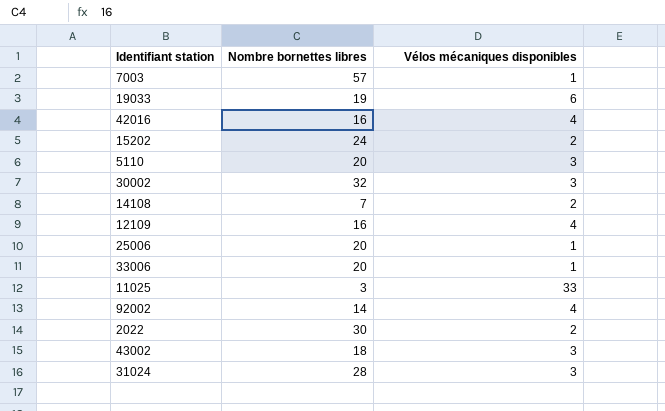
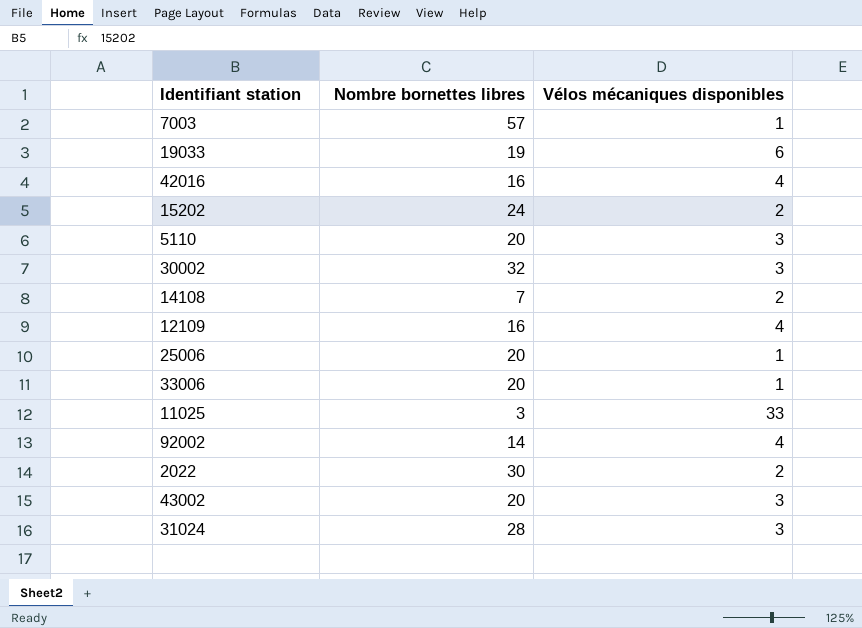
43002 | Nombre bornettes libres: 18 -> 20

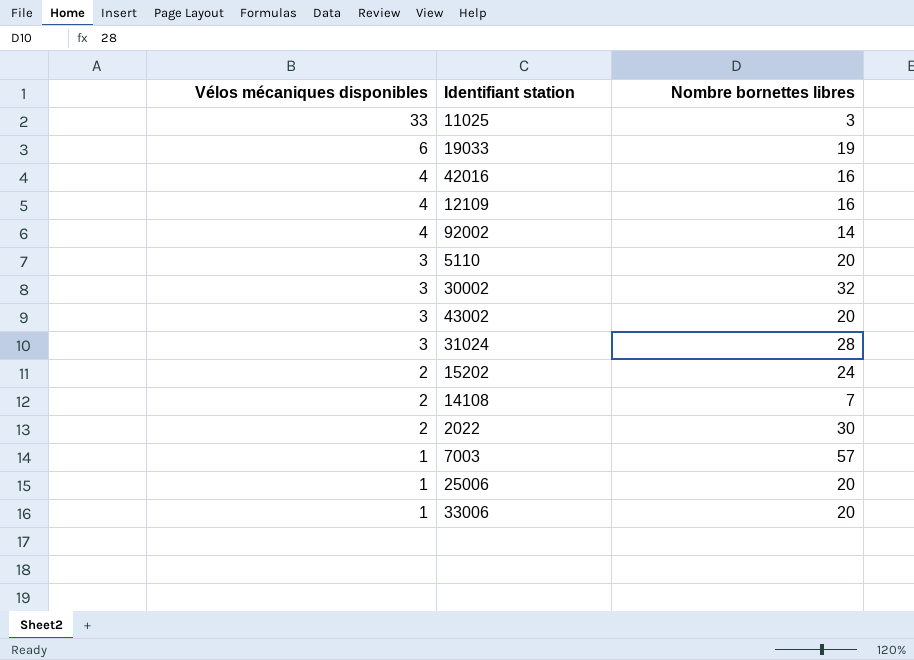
row order: none -> Vélos mécaniques disponibles descending
column Vélos mécaniques disponibles | position: 3 -> 1

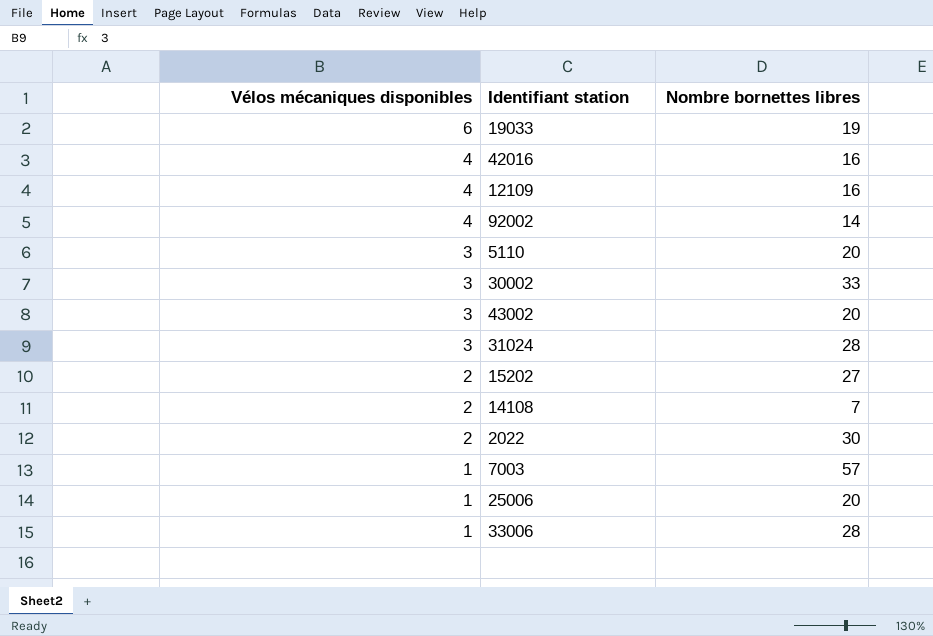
row 11025: 33 | 3 -> none
30002 | Nombre bornettes libres: 32 -> 33
15202 | Nombre bornettes libres: 24 -> 27
33006 | Nombre bornettes libres: 20 -> 28

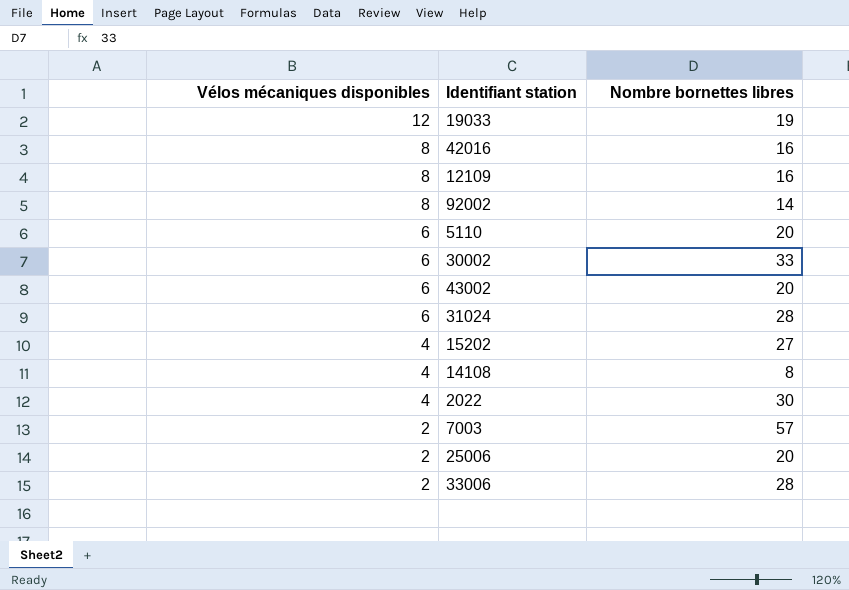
19033 | Vélos mécaniques disponibles: 6 -> 12
42016 | Vélos mécaniques disponibles: 4 -> 8
12109 | Vélos mécaniques disponibles: 4 -> 8
92002 | Vélos mécaniques disponibles: 4 -> 8
5110 | Vélos mécaniques disponibles: 3 -> 6
30002 | Vélos mécaniques disponibles: 3 -> 6
43002 | Vélos mécaniques disponibles: 3 -> 6
31024 | Vélos mécaniques disponibles: 3 -> 6
15202 | Vélos mécaniques disponibles: 2 -> 4
14108 | Vélos mécaniques disponibles: 2 -> 4
14108 | Nombre bornettes libres: 7 -> 8
2022 | Vélos mécaniques disponibles: 2 -> 4
7003 | Vélos mécaniques disponibles: 1 -> 2
25006 | Vélos mécaniques disponibles: 1 -> 2
33006 | Vélos mécaniques disponibles: 1 -> 2

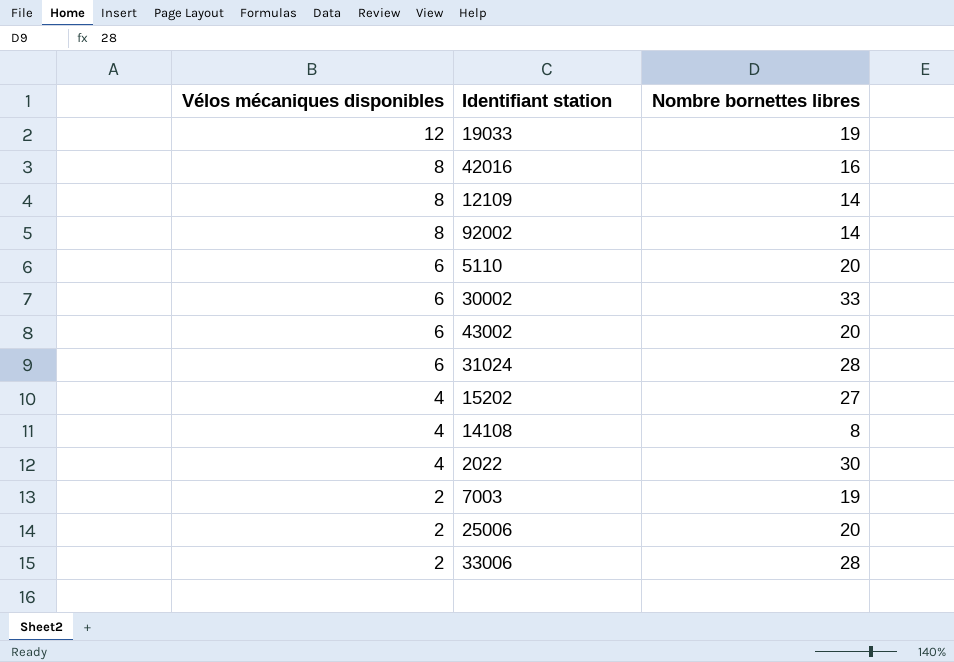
12109 | Nombre bornettes libres: 16 -> 14
7003 | Nombre bornettes libres: 57 -> 19

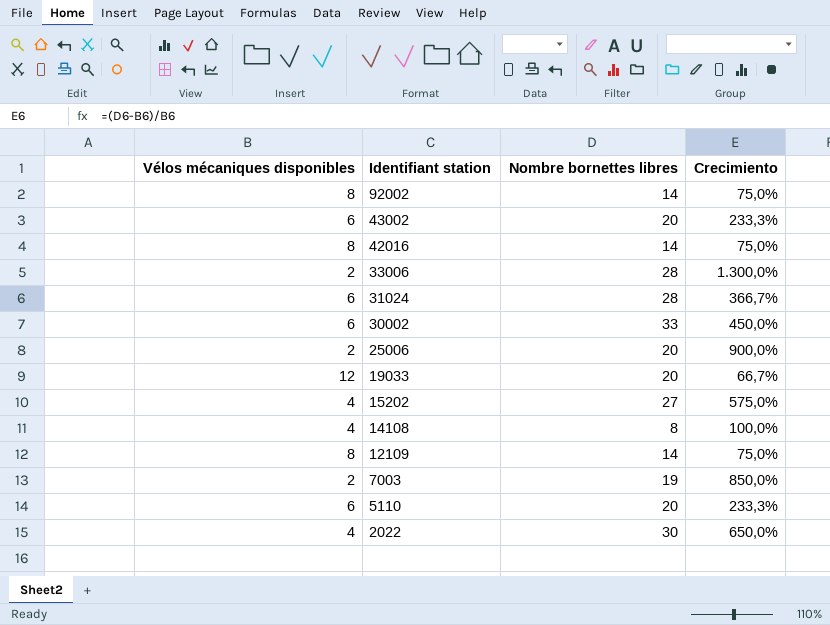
row order: Vélos mécaniques disponibles descending -> Identifiant station descending
column Crecimiento | formula: none -> ([Nombre bornettes libres] - [Vélos mécaniques disponibles]) / [Vélos mécaniques disponibles]
42016 | Nombre bornettes libres: 16 -> 14
19033 | Nombre bornettes libres: 19 -> 20

